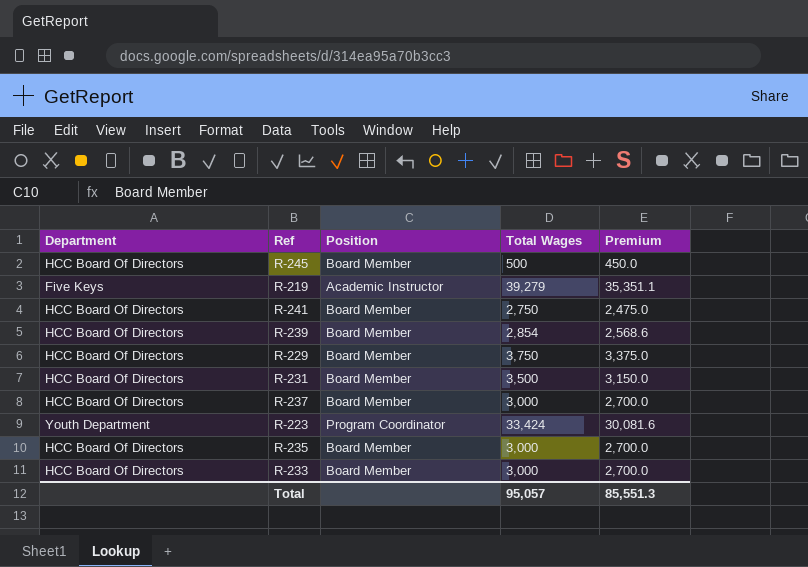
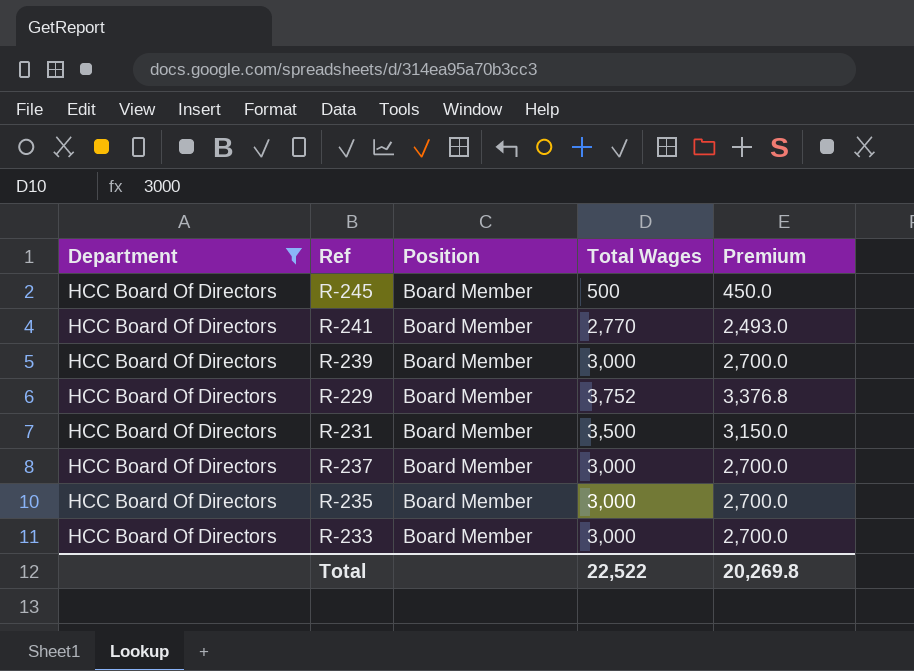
filter: none -> Department = HCC Board Of Directors
R-241 | Total Wages: 2,750 -> 2,770
R-241 | Premium: 2,475.0 -> 2,493.0
R-239 | Total Wages: 2,854 -> 3,000
R-239 | Premium: 2,568.6 -> 2,700.0
R-229 | Total Wages: 3,750 -> 3,752
R-229 | Premium: 3,375.0 -> 3,376.8
Total | Total Wages: 95,057 -> 22,522
Total | Premium: 85,551.3 -> 20,269.8

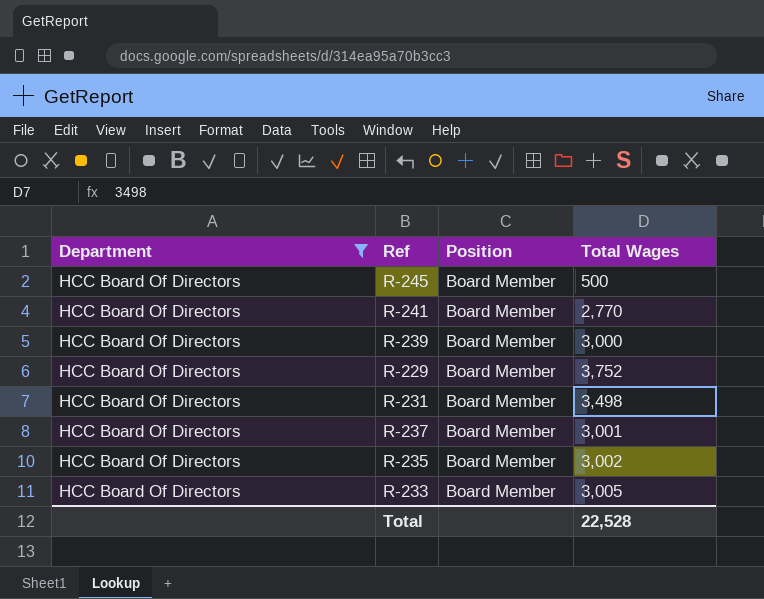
column Premium | formula: [Total Wages] * 0.9 -> none
R-231 | Total Wages: 3,500 -> 3,498
R-237 | Total Wages: 3,000 -> 3,001
R-235 | Total Wages: 3,000 -> 3,002
R-233 | Total Wages: 3,000 -> 3,005
Total | Total Wages: 22,522 -> 22,528

